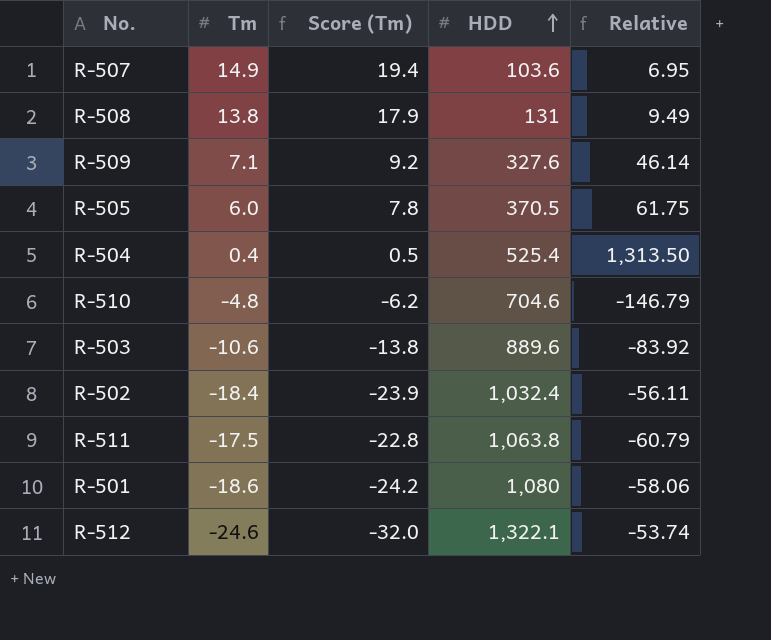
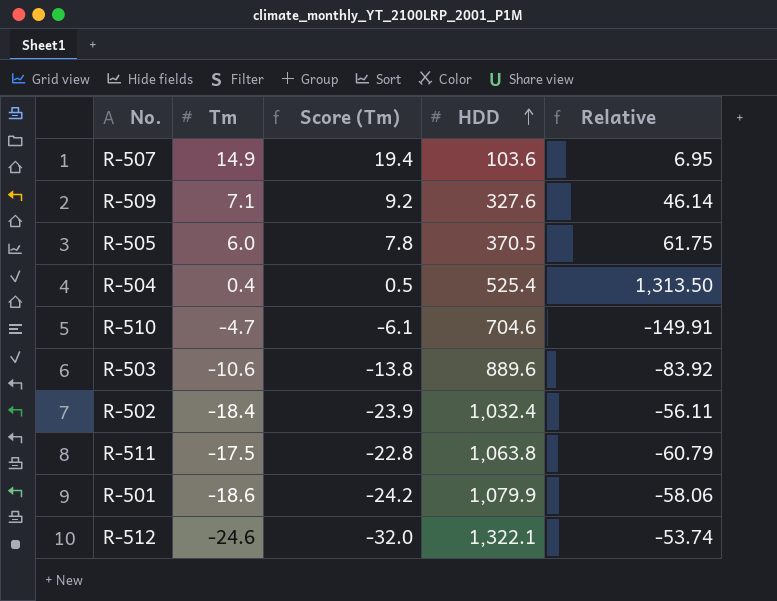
row R-508: 13.8 | 17.9 | 131 | 9.49 -> none
R-510 | Tm: -4.8 -> -4.7
R-510 | Score (Tm): -6.2 -> -6.1
R-510 | Relative: -146.79 -> -149.91
R-501 | HDD: 1,080 -> 1,079.9

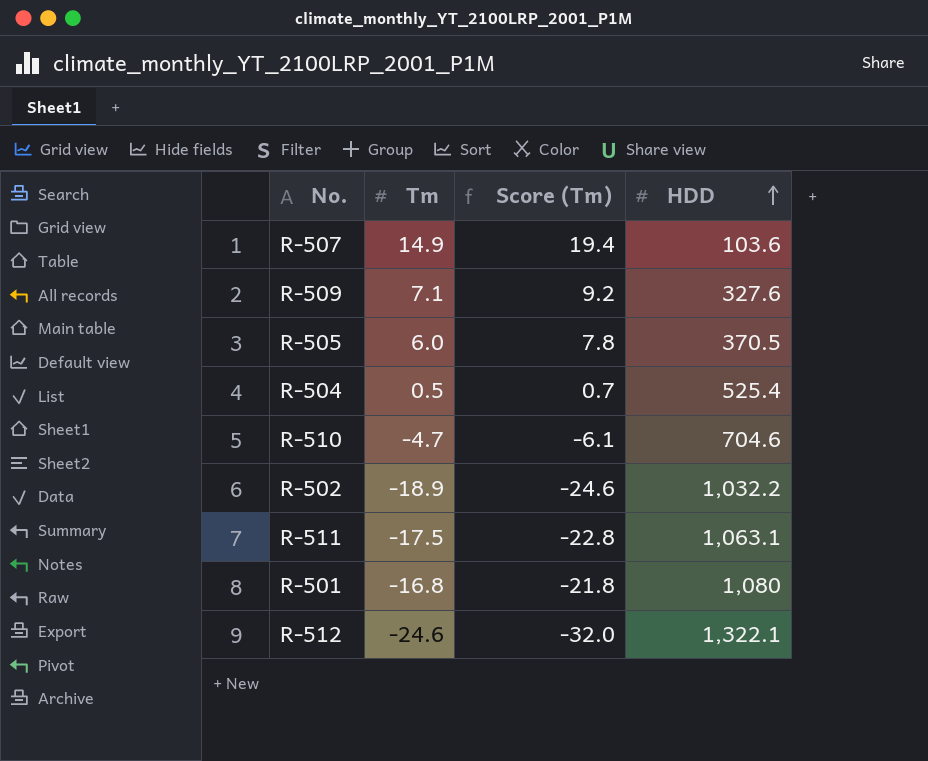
column Relative | formula: [HDD] / [Tm] -> none
row R-503: -10.6 | -13.8 | 889.6 | -83.92 -> none
R-504 | Tm: 0.4 -> 0.5
R-504 | Score (Tm): 0.5 -> 0.7
R-502 | Tm: -18.4 -> -18.9
R-502 | Score (Tm): -23.9 -> -24.6
R-502 | HDD: 1,032.4 -> 1,032.2
R-511 | HDD: 1,063.8 -> 1,063.1
R-501 | Tm: -18.6 -> -16.8
R-501 | Score (Tm): -24.2 -> -21.8
R-501 | HDD: 1,079.9 -> 1,080

